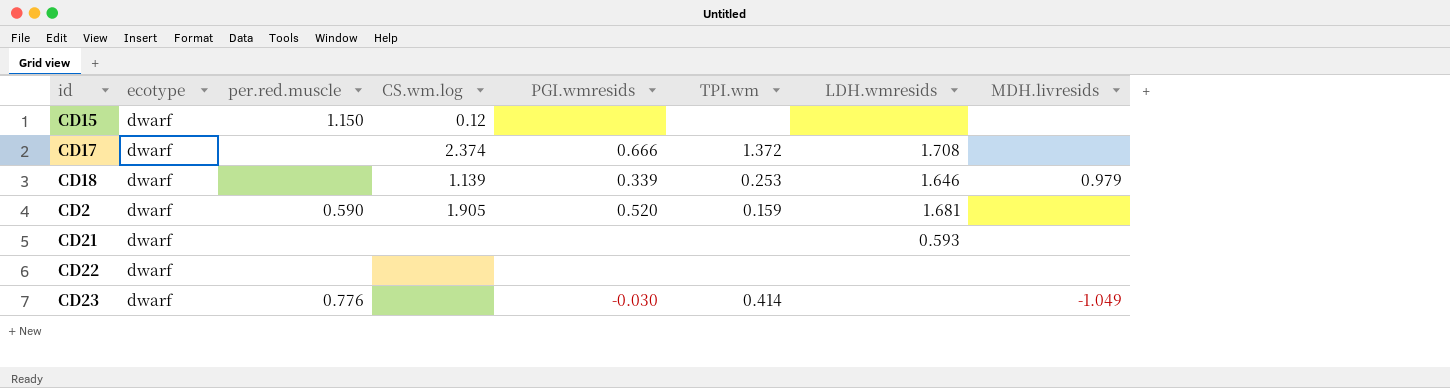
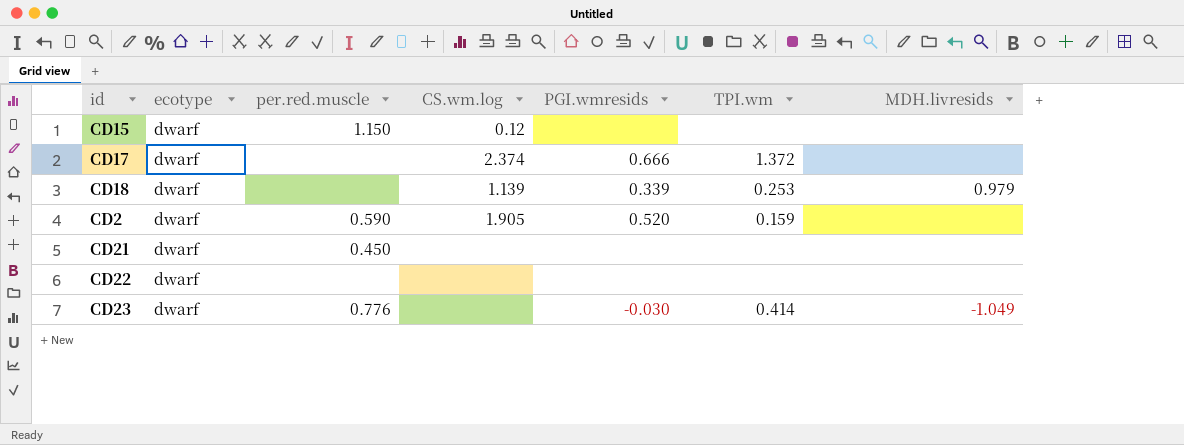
column LDH.wmresids | position: 7 -> none
CD21 | per.red.muscle: none -> 0.450

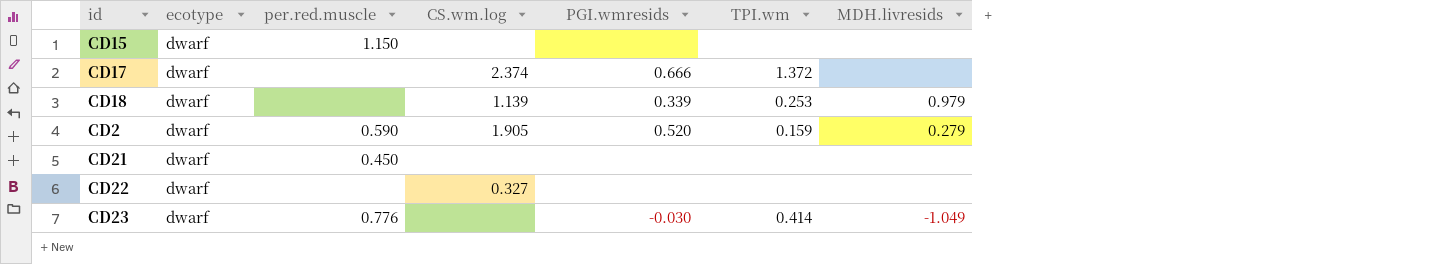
CD15 | CS.wm.log: 0.12 -> none
CD2 | MDH.livresids: none -> 0.279
CD22 | CS.wm.log: none -> 0.327

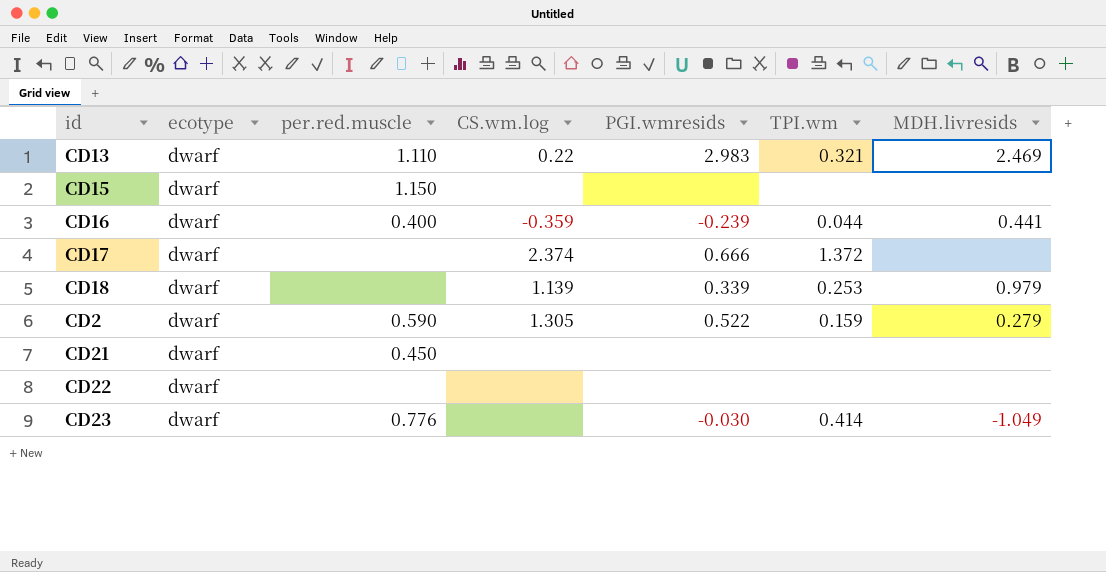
row CD13: none -> dwarf | 1.110 | 0.22 | 2.983 | 0.321 | 2.469
row CD16: none -> dwarf | 0.400 | -0.359 | -0.239 | 0.044 | 0.441
CD2 | CS.wm.log: 1.905 -> 1.305
CD2 | PGI.wmresids: 0.520 -> 0.522
CD22 | CS.wm.log: 0.327 -> none

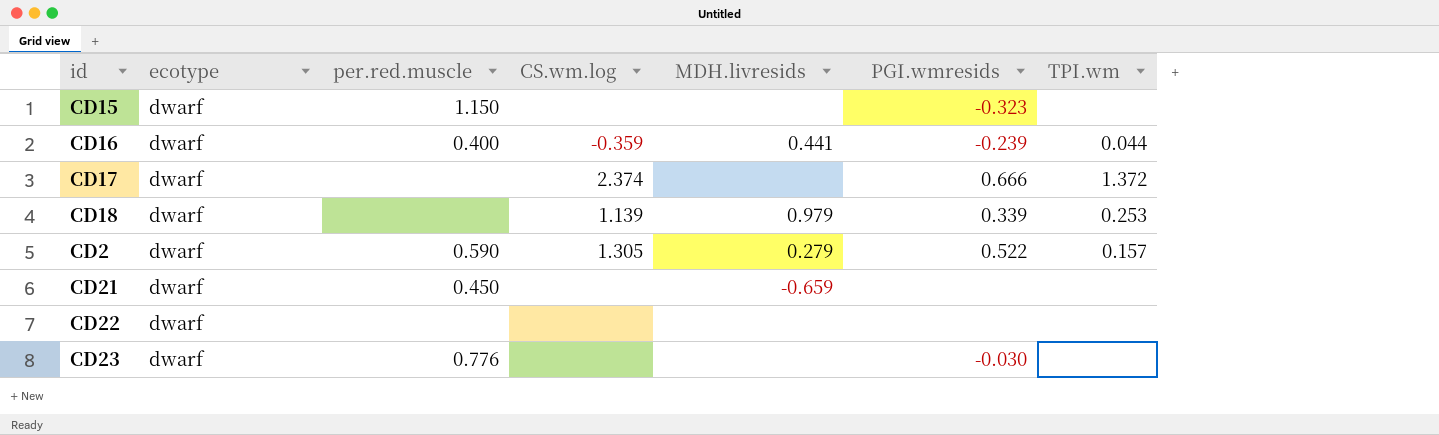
column MDH.livresids | position: 7 -> 5
row CD13: dwarf | 1.110 | 0.22 | 2.983 | 0.321 | 2.469 -> none
CD15 | PGI.wmresids: none -> -0.323
CD2 | TPI.wm: 0.159 -> 0.157
CD21 | MDH.livresids: none -> -0.659
CD23 | MDH.livresids: -1.049 -> none
CD23 | TPI.wm: 0.414 -> none

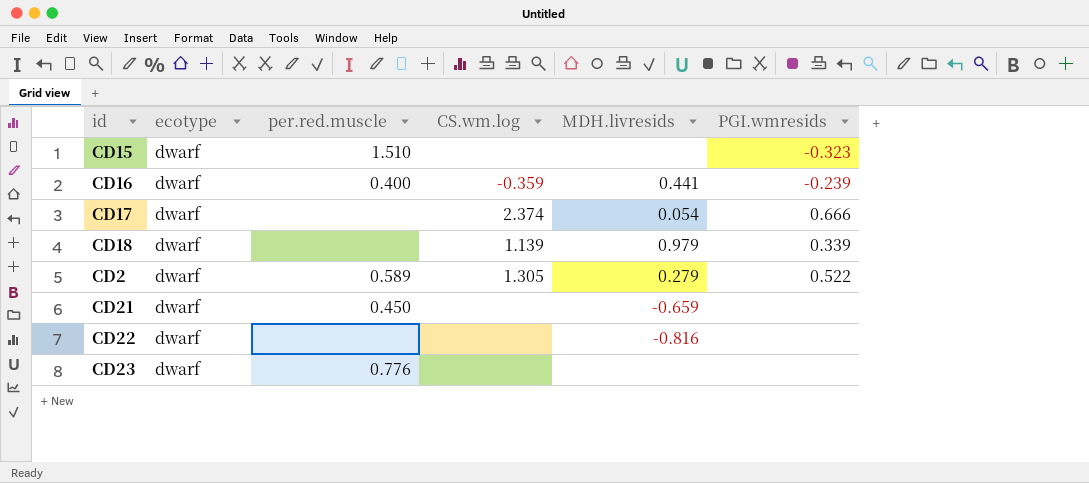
column TPI.wm | position: 7 -> none
CD15 | per.red.muscle: 1.150 -> 1.510
CD17 | MDH.livresids: none -> 0.054
CD2 | per.red.muscle: 0.590 -> 0.589
CD22 | MDH.livresids: none -> -0.816
CD23 | PGI.wmresids: -0.030 -> none

